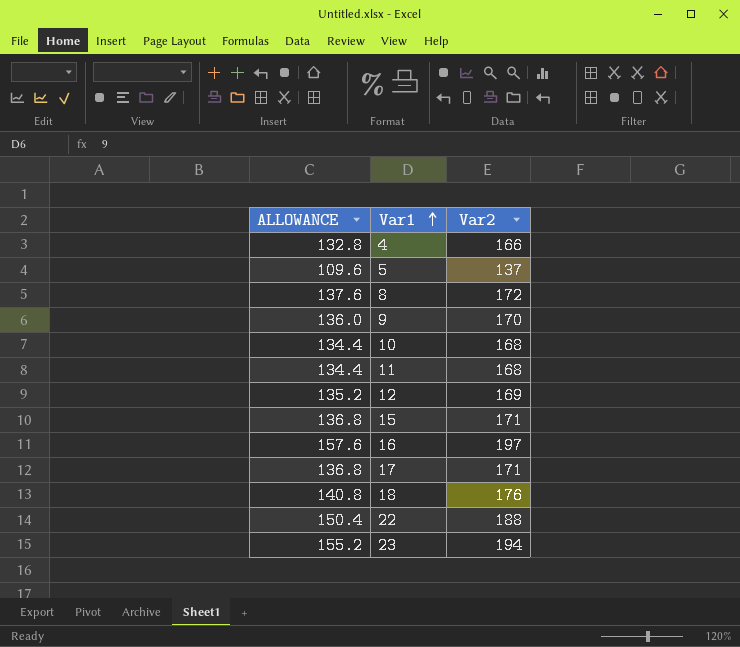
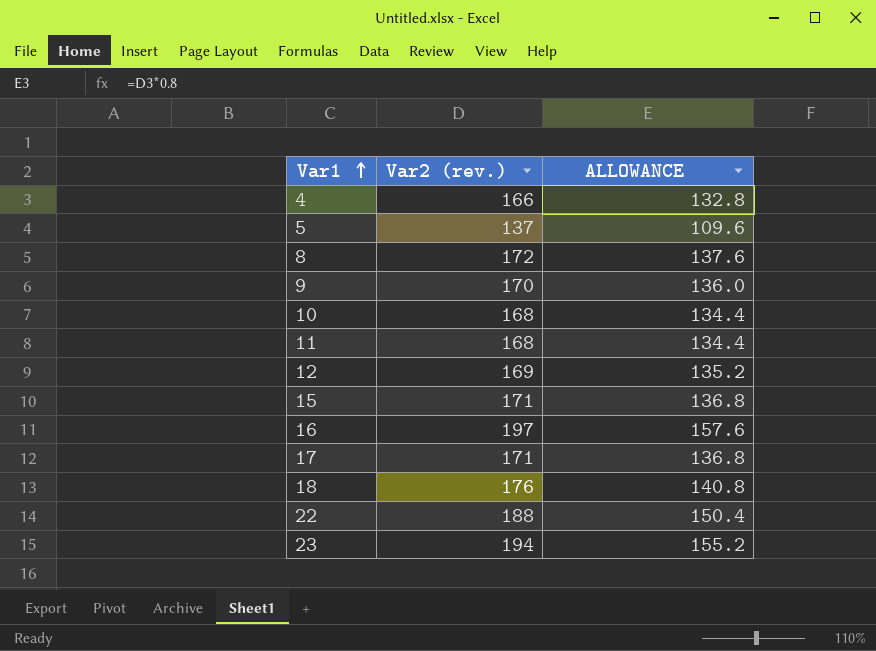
column name: Var2 -> Var2 (rev.)
column ALLOWANCE | position: 1 -> 3

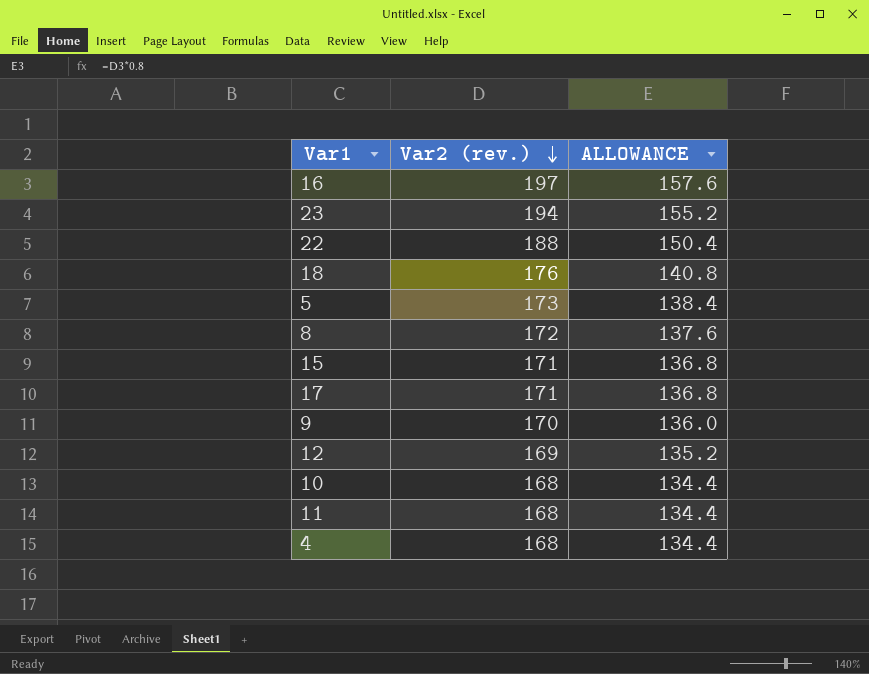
row order: Var1 ascending -> Var2 (rev.) descending
5 | Var2 (rev.): 137 -> 173
5 | ALLOWANCE: 109.6 -> 138.4
4 | Var2 (rev.): 166 -> 168
4 | ALLOWANCE: 132.8 -> 134.4

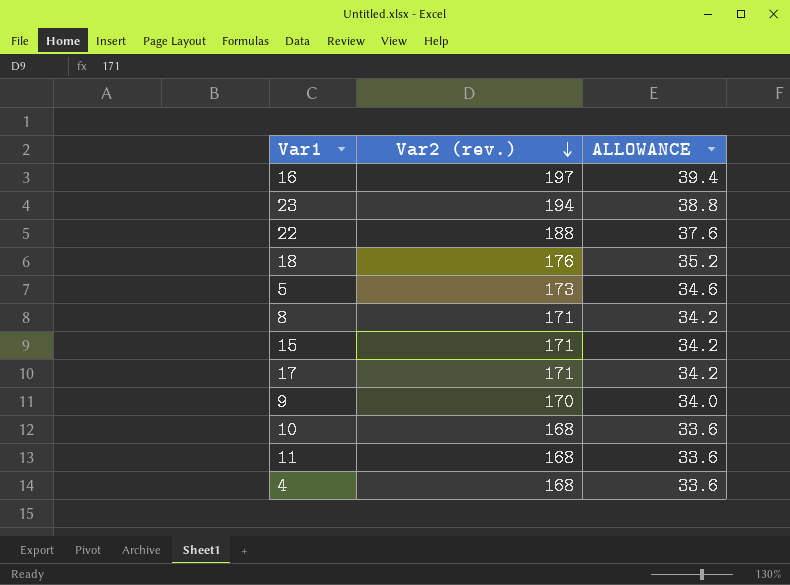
column ALLOWANCE | formula: [Var2 (rev.)] * 0.8 -> [Var2 (rev.)] * 0.2
row 12: 169 | 135.2 -> none
8 | Var2 (rev.): 172 -> 171

